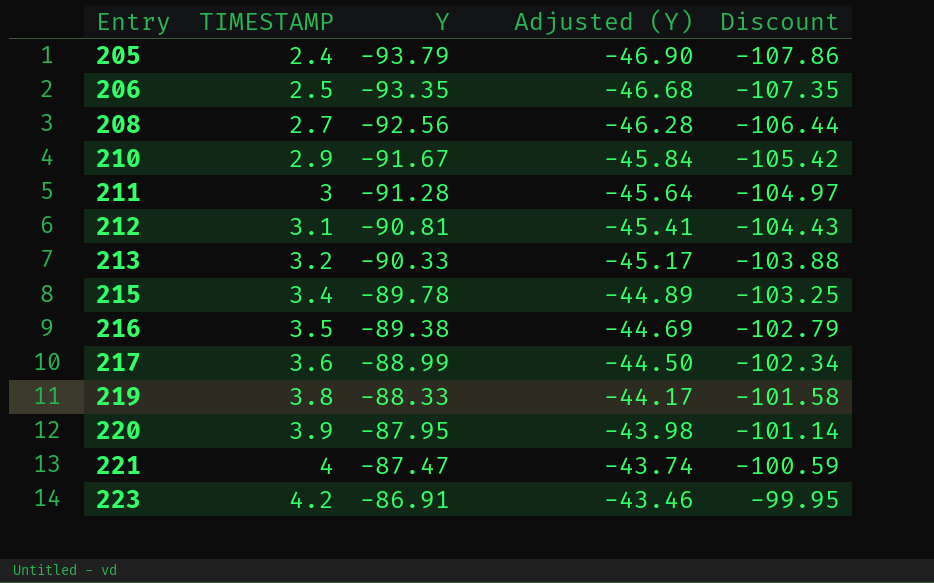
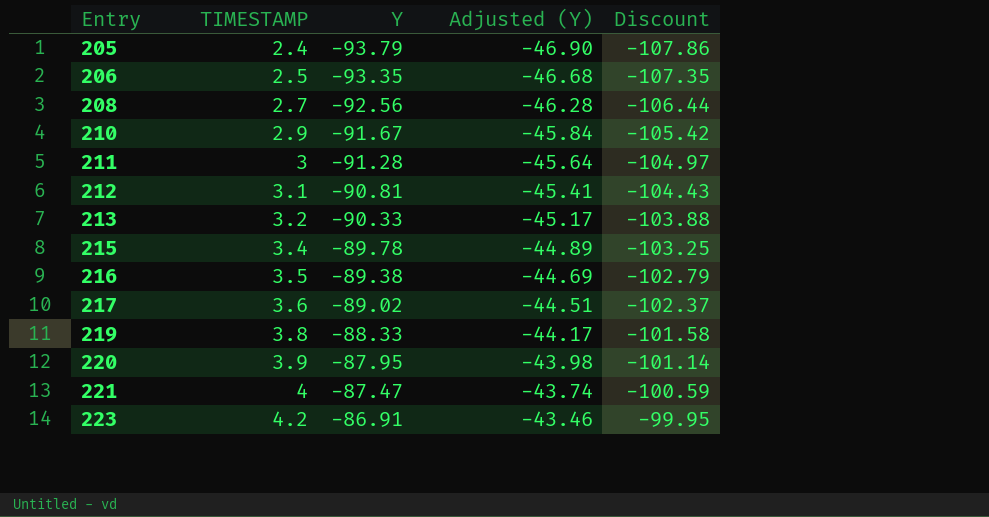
217 | Y: -88.99 -> -89.02
217 | Adjusted (Y): -44.50 -> -44.51
217 | Discount: -102.34 -> -102.37

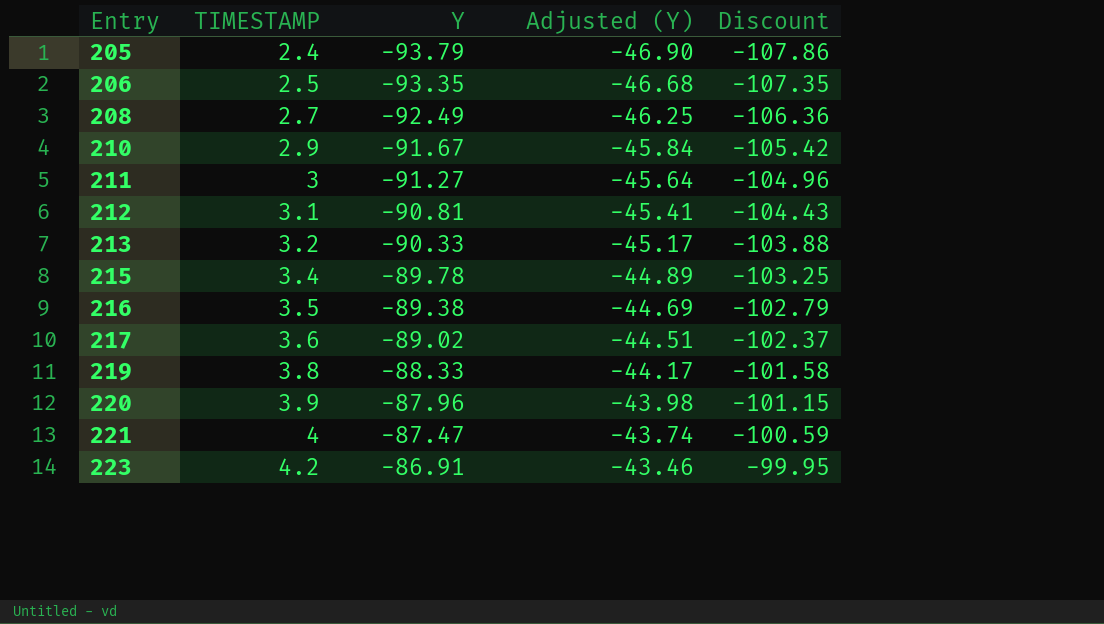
208 | Y: -92.56 -> -92.49
208 | Adjusted (Y): -46.28 -> -46.25
208 | Discount: -106.44 -> -106.36
211 | Y: -91.28 -> -91.27
211 | Discount: -104.97 -> -104.96
220 | Y: -87.95 -> -87.96
220 | Discount: -101.14 -> -101.15

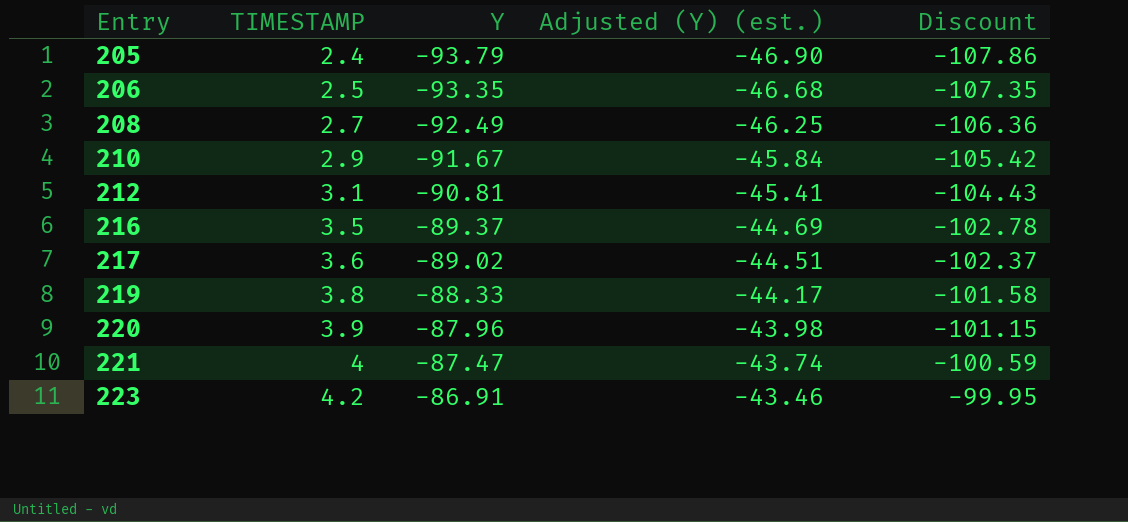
column name: Adjusted (Y) -> Adjusted (Y) (est.)
row 211: 3 | -91.27 | -45.64 | -104.96 -> none
row 213: 3.2 | -90.33 | -45.17 | -103.88 -> none
row 215: 3.4 | -89.78 | -44.89 | -103.25 -> none
216 | Y: -89.38 -> -89.37
216 | Discount: -102.79 -> -102.78

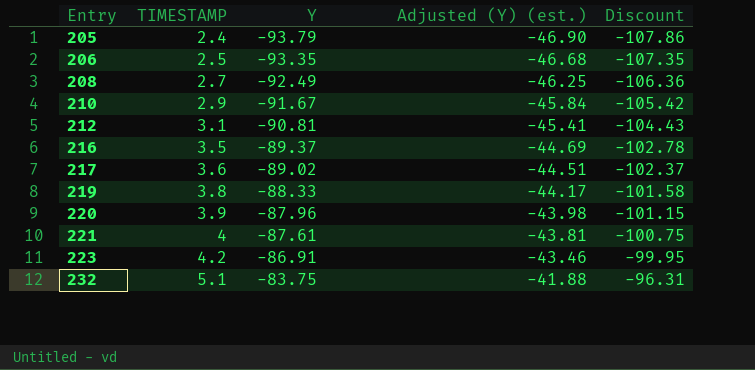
221 | Y: -87.47 -> -87.61
221 | Adjusted (Y) (est.): -43.74 -> -43.81
221 | Discount: -100.59 -> -100.75
row 232: none -> 5.1 | -83.75 | -41.88 | -96.31

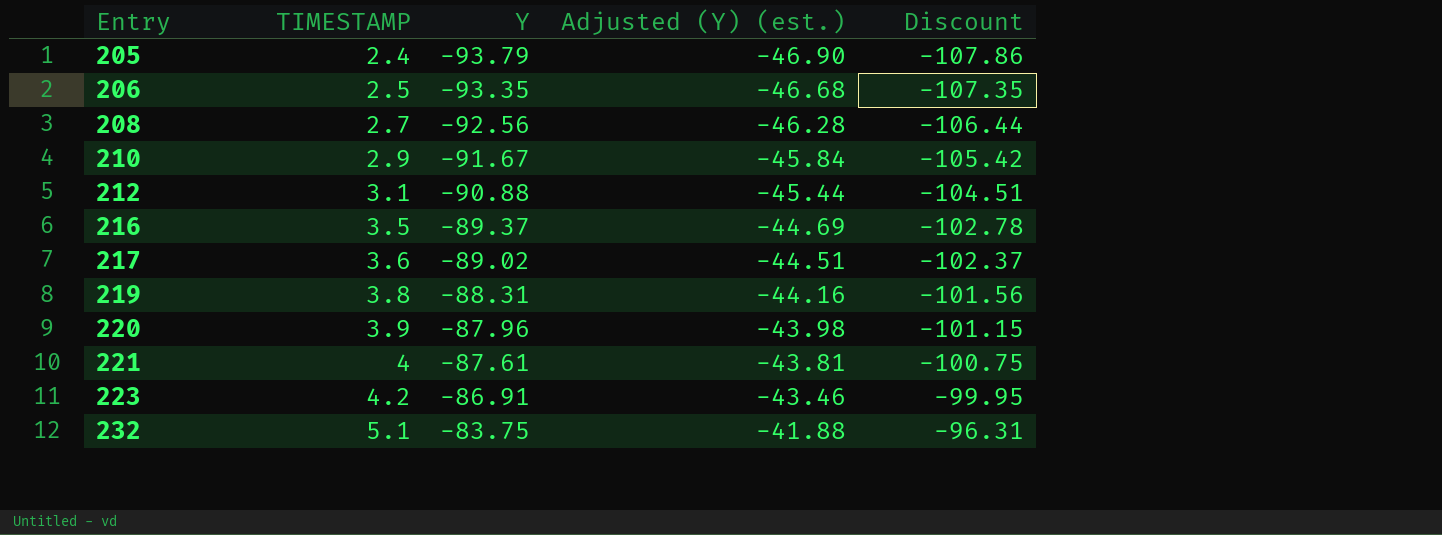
208 | Y: -92.49 -> -92.56
208 | Adjusted (Y) (est.): -46.25 -> -46.28
208 | Discount: -106.36 -> -106.44
212 | Y: -90.81 -> -90.88
212 | Adjusted (Y) (est.): -45.41 -> -45.44
212 | Discount: -104.43 -> -104.51
219 | Y: -88.33 -> -88.31
219 | Adjusted (Y) (est.): -44.17 -> -44.16
219 | Discount: -101.58 -> -101.56

